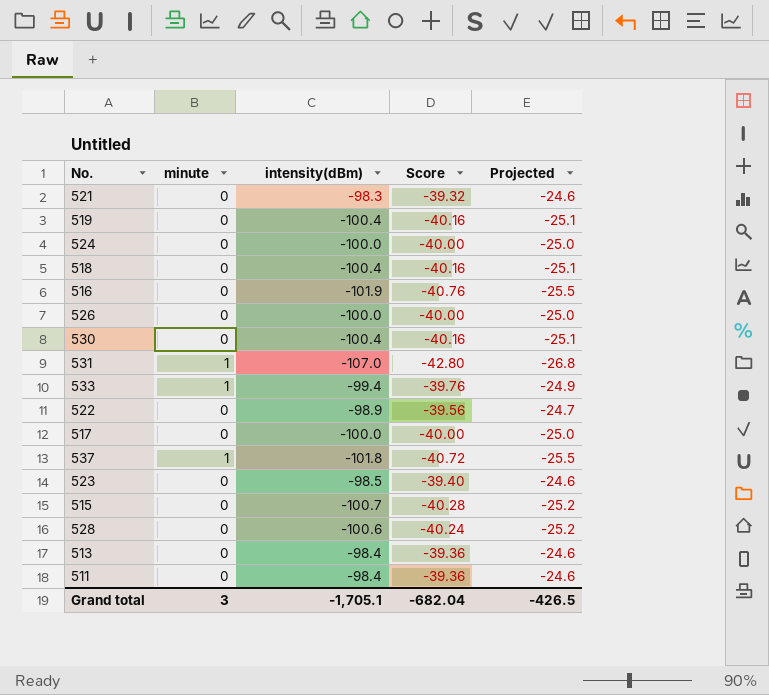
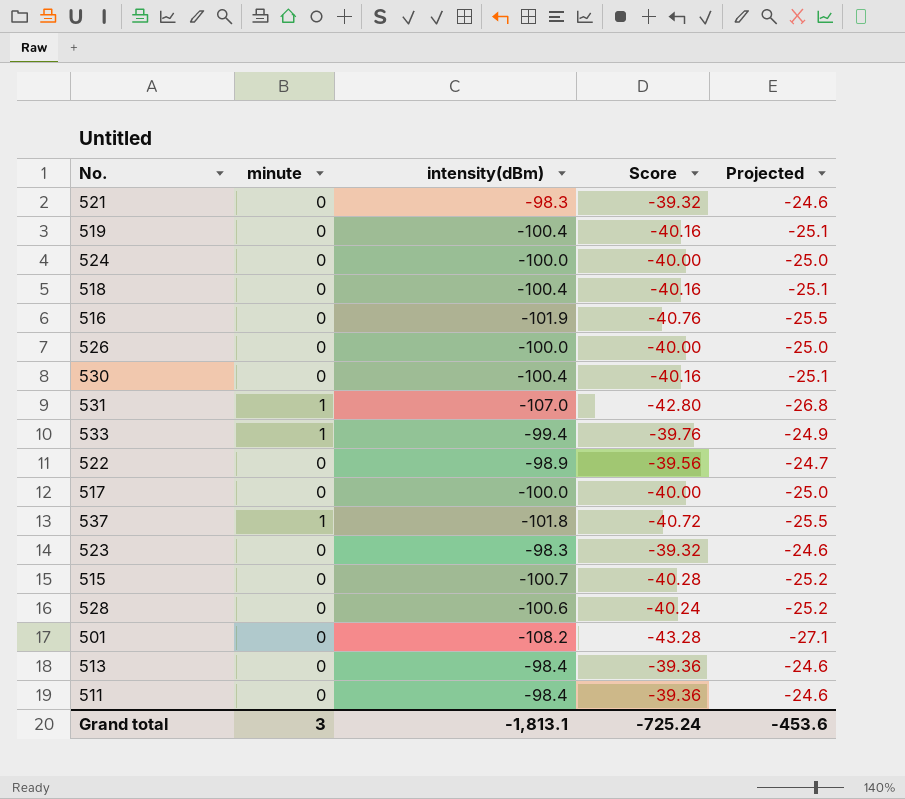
523 | intensity(dBm): -98.5 -> -98.3
523 | Score: -39.40 -> -39.32
row 501: none -> 0 | -108.2 | -43.28 | -27.1
Grand total | intensity(dBm): -1,705.1 -> -1,813.1
Grand total | Score: -682.04 -> -725.24
Grand total | Projected: -426.5 -> -453.6

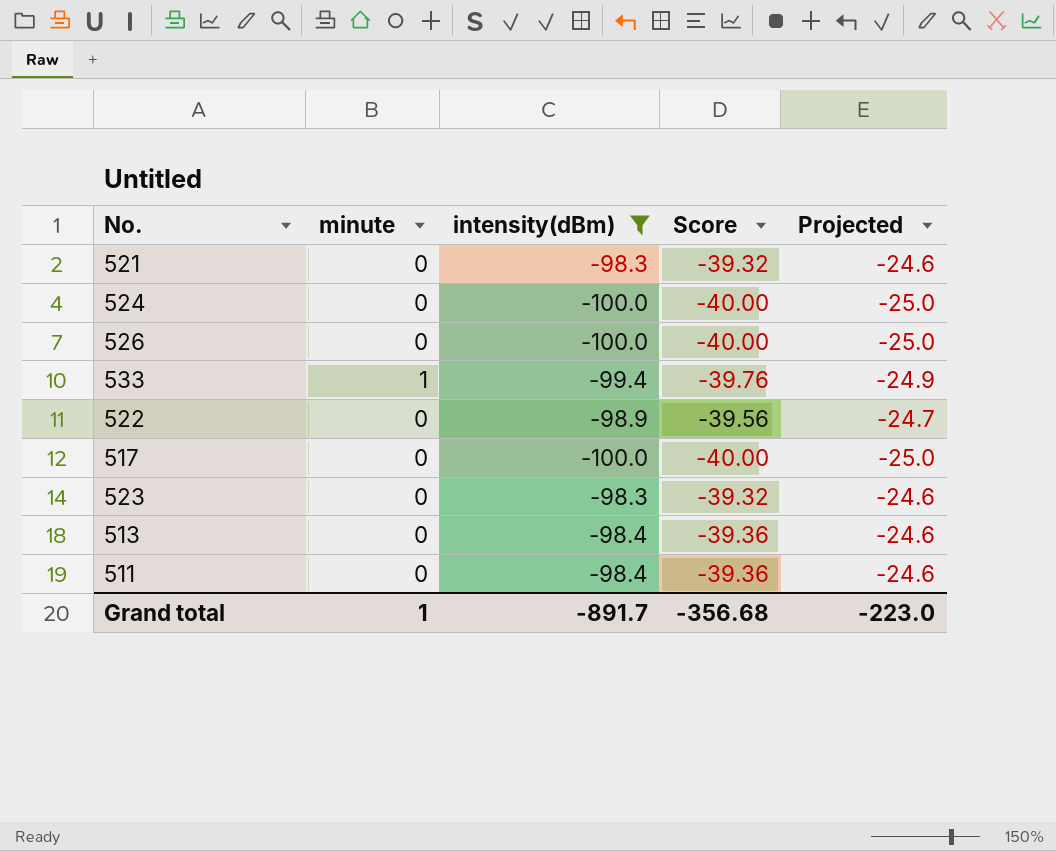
filter: none -> intensity(dBm) >= -100.0
Grand total | minute: 3 -> 1
Grand total | intensity(dBm): -1,813.1 -> -891.7
Grand total | Score: -725.24 -> -356.68
Grand total | Projected: -453.6 -> -223.0

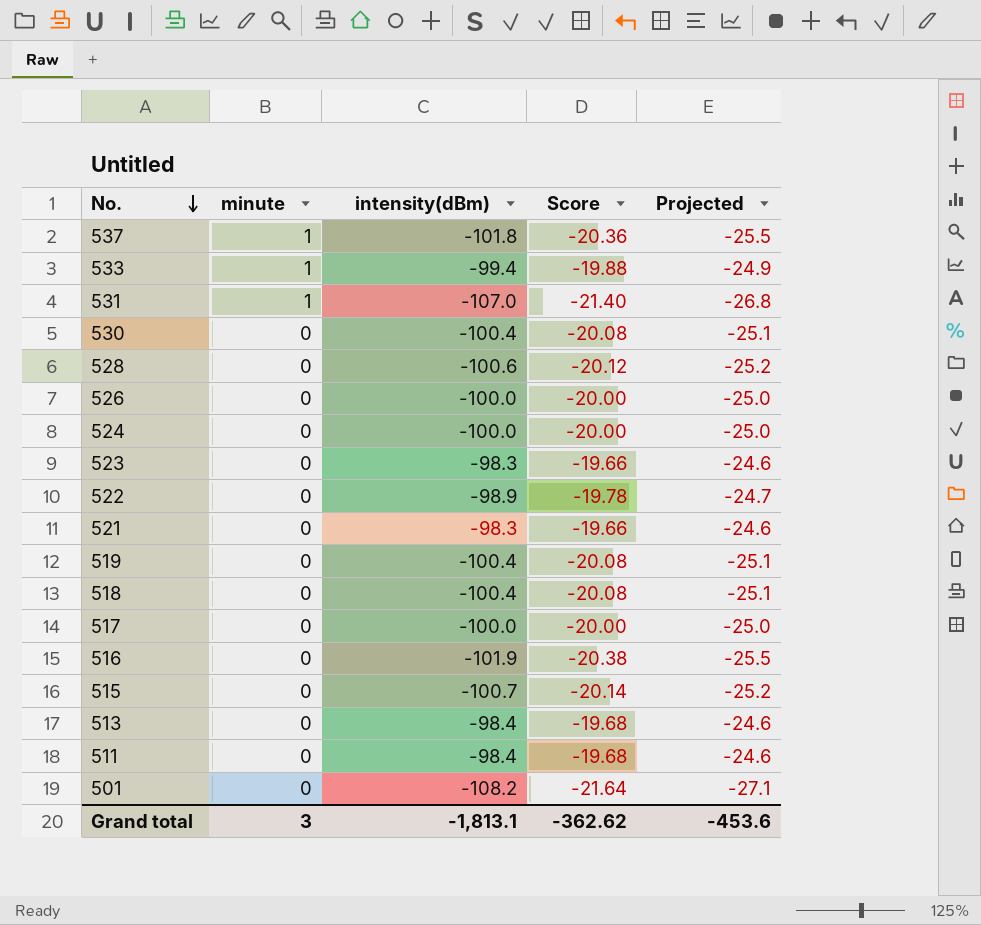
filter: intensity(dBm) >= -100.0 -> none
row order: none -> No. descending
column Score | formula: [intensity(dBm)] * 0.4 -> [intensity(dBm)] * 0.2
Grand total | minute: 1 -> 3
Grand total | intensity(dBm): -891.7 -> -1,813.1
Grand total | Score: -356.68 -> -362.62
Grand total | Projected: -223.0 -> -453.6

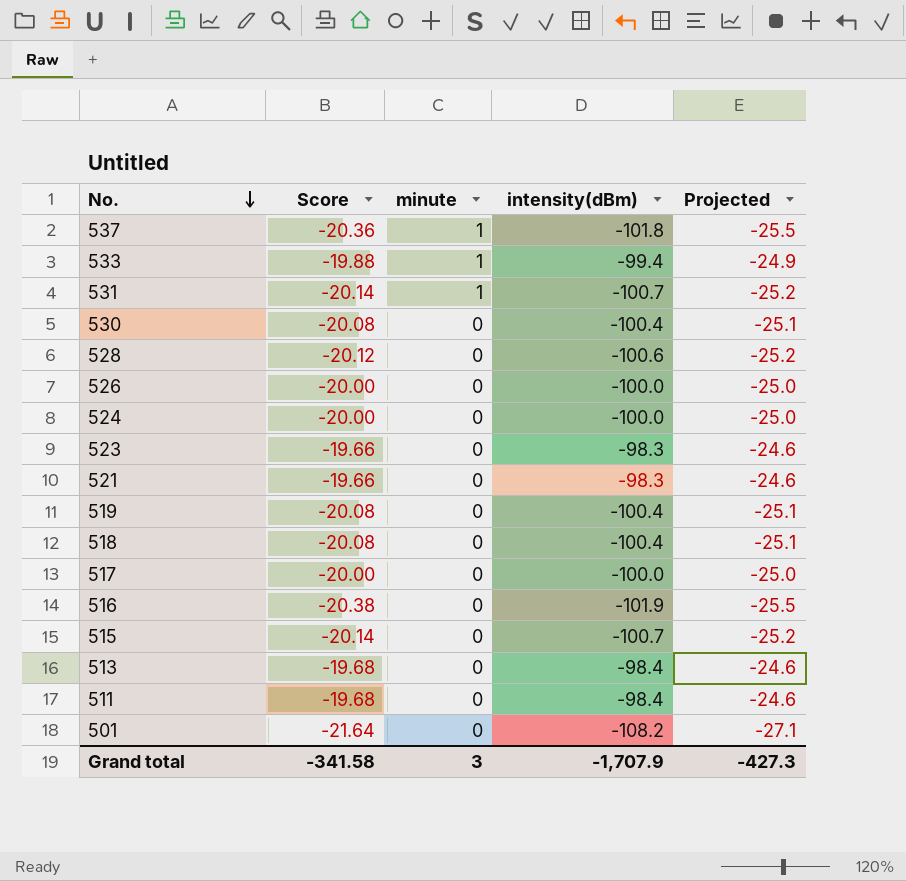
column Score | position: 4 -> 2
row 522: 0 | -98.9 | -19.78 | -24.7 -> none
531 | Score: -21.40 -> -20.14
531 | intensity(dBm): -107.0 -> -100.7
531 | Projected: -26.8 -> -25.2
Grand total | Score: -362.62 -> -341.58
Grand total | intensity(dBm): -1,813.1 -> -1,707.9
Grand total | Projected: -453.6 -> -427.3

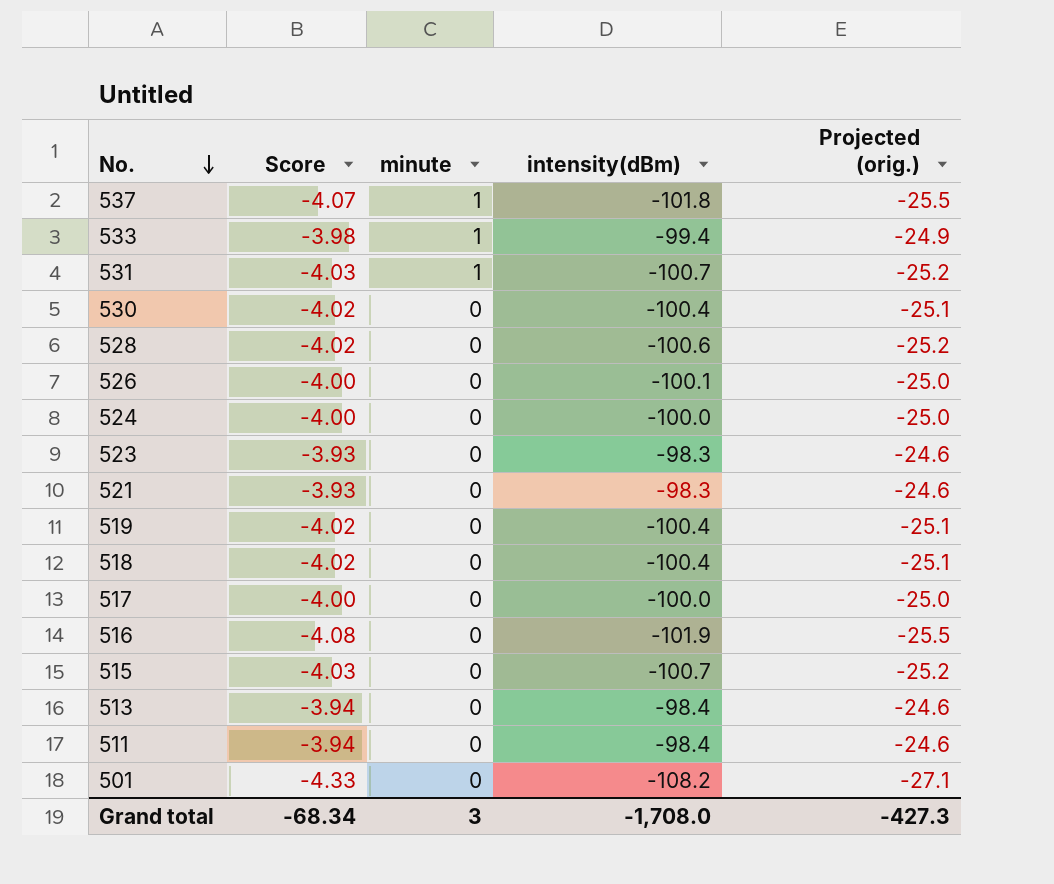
column Score | formula: [intensity(dBm)] * 0.2 -> [intensity(dBm)] * 0.04
column name: Projected -> Projected (orig.)
526 | intensity(dBm): -100.0 -> -100.1
Grand total | Score: -341.58 -> -68.34
Grand total | intensity(dBm): -1,707.9 -> -1,708.0

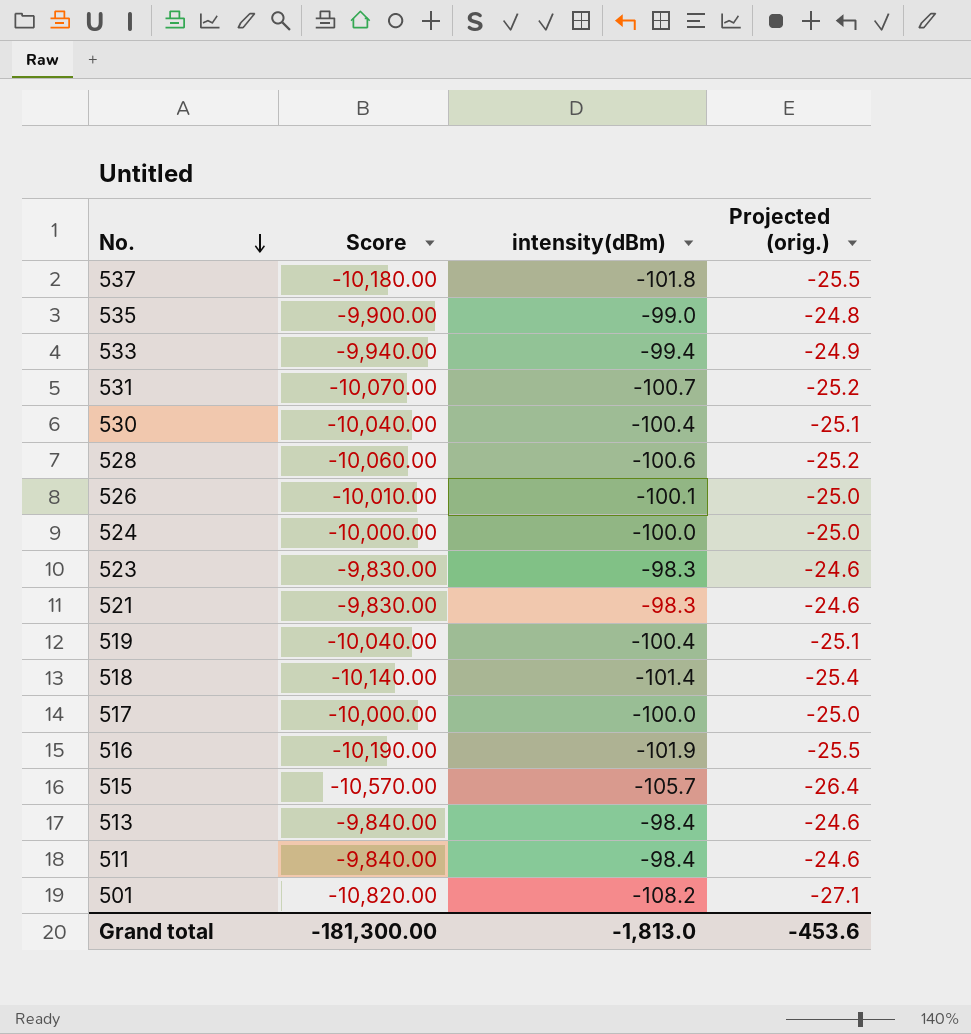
column minute | position: 3 -> none
column Score | formula: [intensity(dBm)] * 0.04 -> [intensity(dBm)] * 100
row 535: none -> -9,900.00 | -99.0 | -24.8
518 | intensity(dBm): -100.4 -> -101.4
518 | Projected (orig.): -25.1 -> -25.4
515 | intensity(dBm): -100.7 -> -105.7
515 | Projected (orig.): -25.2 -> -26.4
Grand total | Score: -68.34 -> -181,300.00
Grand total | intensity(dBm): -1,708.0 -> -1,813.0
Grand total | Projected (orig.): -427.3 -> -453.6

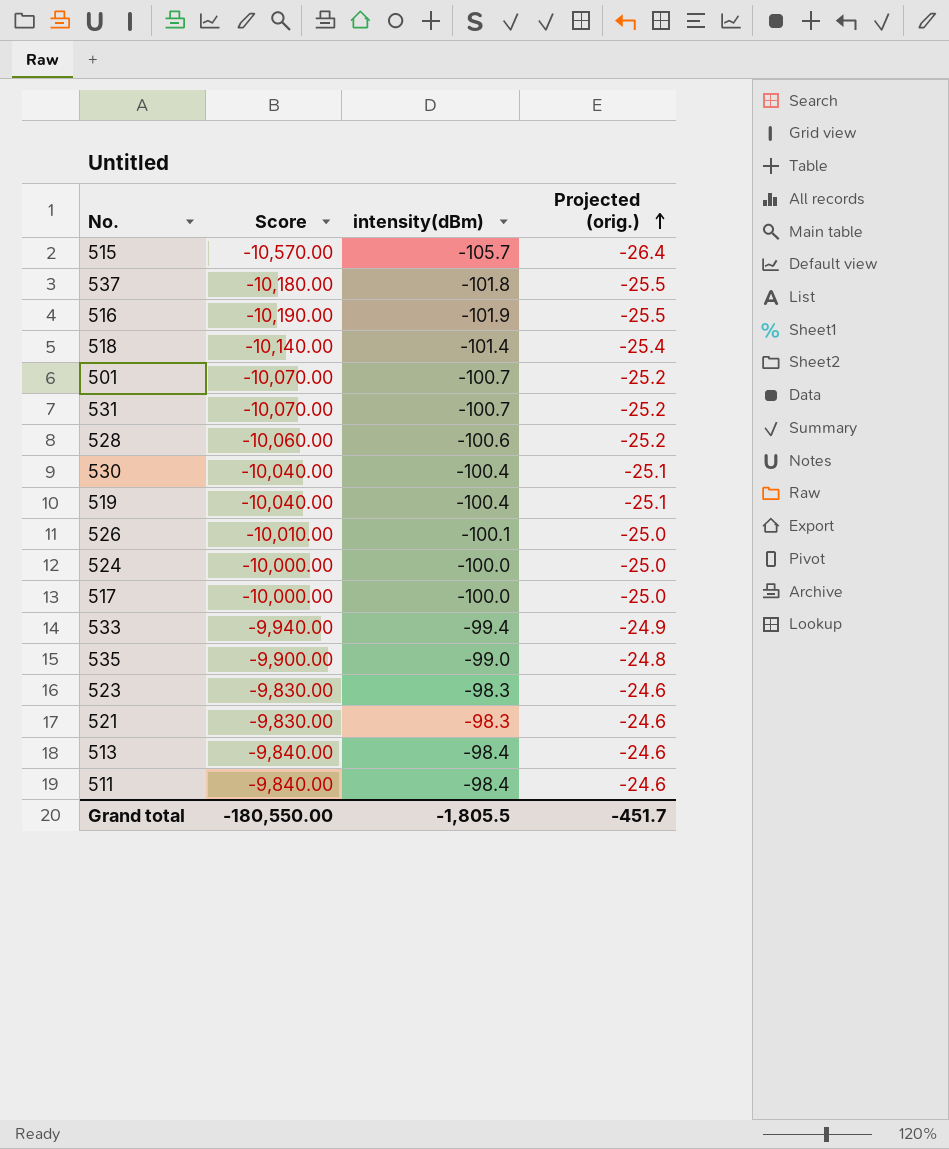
row order: No. descending -> Projected (orig.) ascending
501 | Score: -10,820.00 -> -10,070.00
501 | intensity(dBm): -108.2 -> -100.7
501 | Projected (orig.): -27.1 -> -25.2
Grand total | Score: -181,300.00 -> -180,550.00
Grand total | intensity(dBm): -1,813.0 -> -1,805.5
Grand total | Projected (orig.): -453.6 -> -451.7

